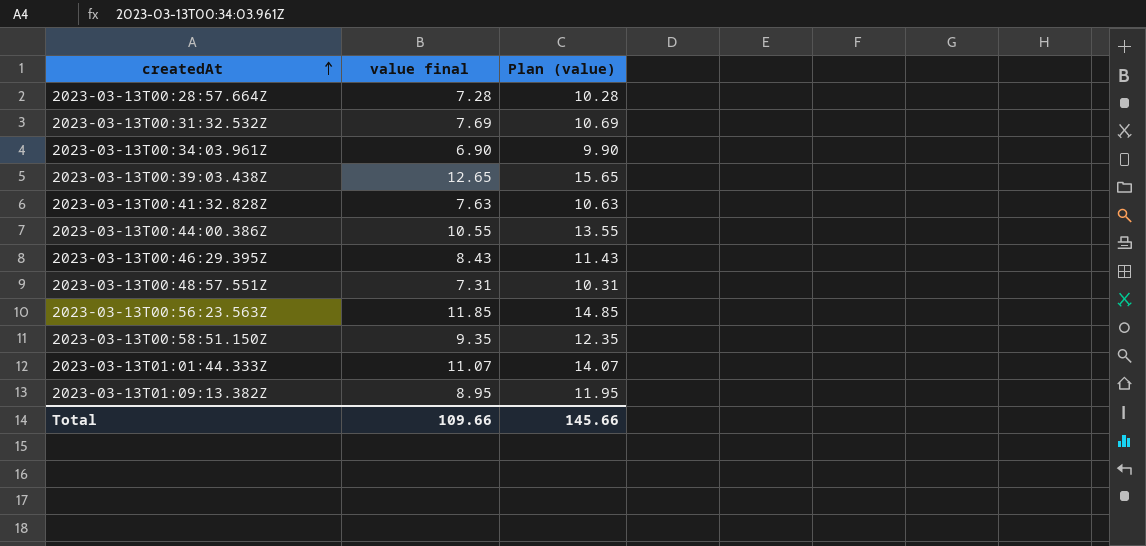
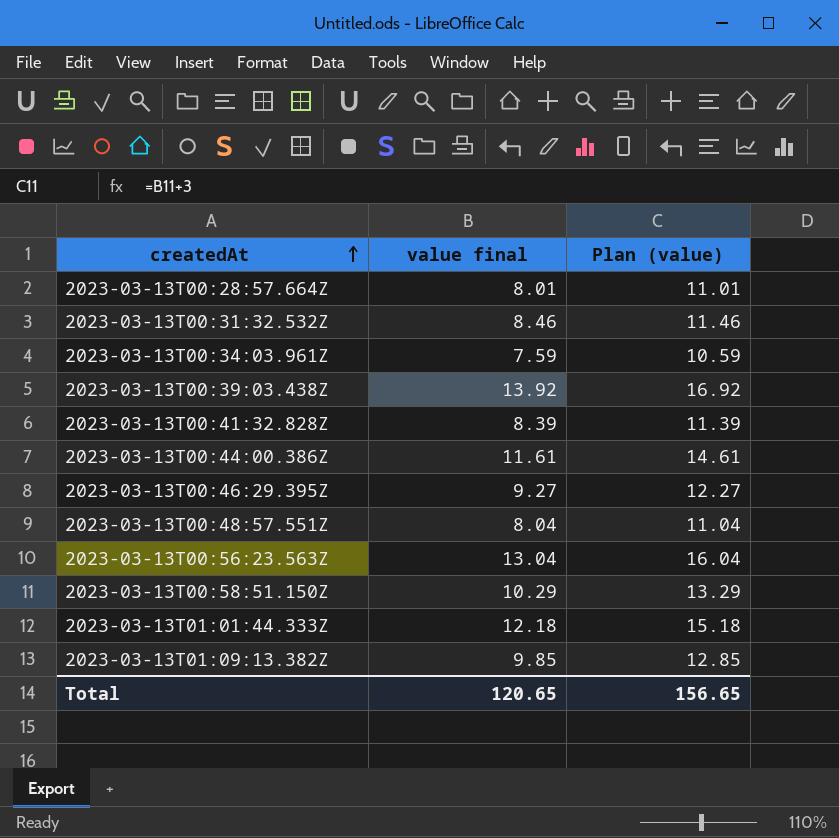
2023-03-13T00:28:57.664Z | value final: 7.28 -> 8.01
2023-03-13T00:28:57.664Z | Plan (value): 10.28 -> 11.01
2023-03-13T00:31:32.532Z | value final: 7.69 -> 8.46
2023-03-13T00:31:32.532Z | Plan (value): 10.69 -> 11.46
2023-03-13T00:34:03.961Z | value final: 6.90 -> 7.59
2023-03-13T00:34:03.961Z | Plan (value): 9.90 -> 10.59
2023-03-13T00:39:03.438Z | value final: 12.65 -> 13.92
2023-03-13T00:39:03.438Z | Plan (value): 15.65 -> 16.92
2023-03-13T00:41:32.828Z | value final: 7.63 -> 8.39
2023-03-13T00:41:32.828Z | Plan (value): 10.63 -> 11.39
2023-03-13T00:44:00.386Z | value final: 10.55 -> 11.61
2023-03-13T00:44:00.386Z | Plan (value): 13.55 -> 14.61
2023-03-13T00:46:29.395Z | value final: 8.43 -> 9.27
2023-03-13T00:46:29.395Z | Plan (value): 11.43 -> 12.27
2023-03-13T00:48:57.551Z | value final: 7.31 -> 8.04
2023-03-13T00:48:57.551Z | Plan (value): 10.31 -> 11.04
2023-03-13T00:56:23.563Z | value final: 11.85 -> 13.04
2023-03-13T00:56:23.563Z | Plan (value): 14.85 -> 16.04
2023-03-13T00:58:51.150Z | value final: 9.35 -> 10.29
2023-03-13T00:58:51.150Z | Plan (value): 12.35 -> 13.29
2023-03-13T01:01:44.333Z | value final: 11.07 -> 12.18
2023-03-13T01:01:44.333Z | Plan (value): 14.07 -> 15.18
2023-03-13T01:09:13.382Z | value final: 8.95 -> 9.85
2023-03-13T01:09:13.382Z | Plan (value): 11.95 -> 12.85
Total | value final: 109.66 -> 120.65
Total | Plan (value): 145.66 -> 156.65

